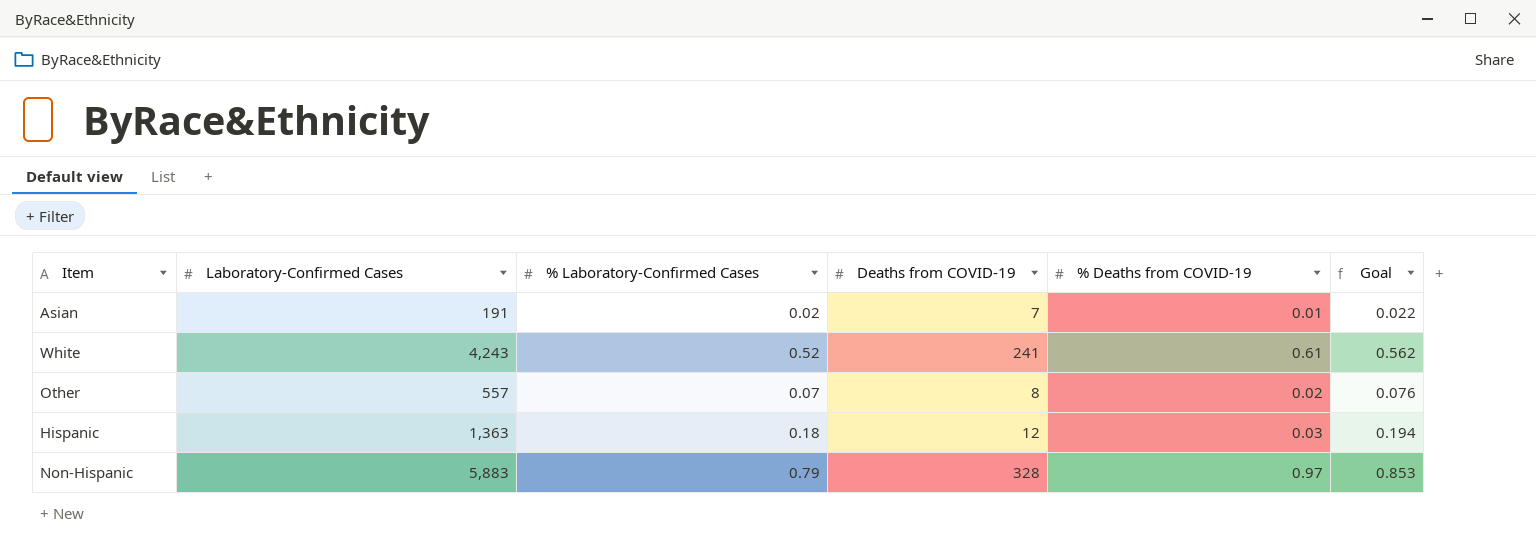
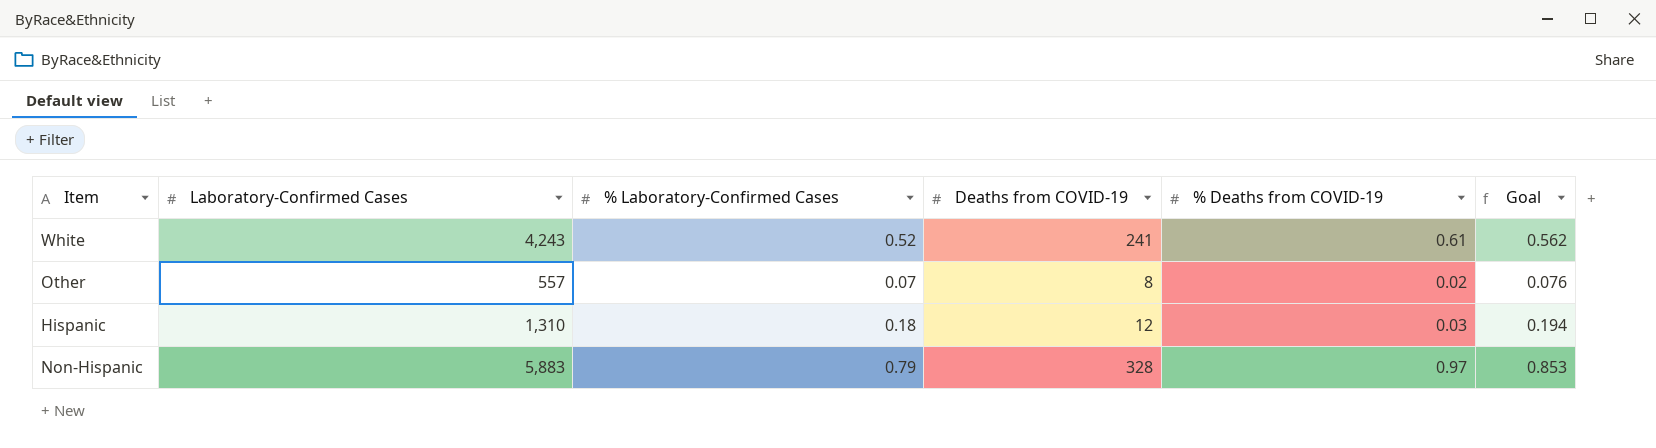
row Asian: 191 | 0.02 | 7 | 0.01 | 0.022 -> none
Hispanic | Laboratory-Confirmed Cases: 1,363 -> 1,310

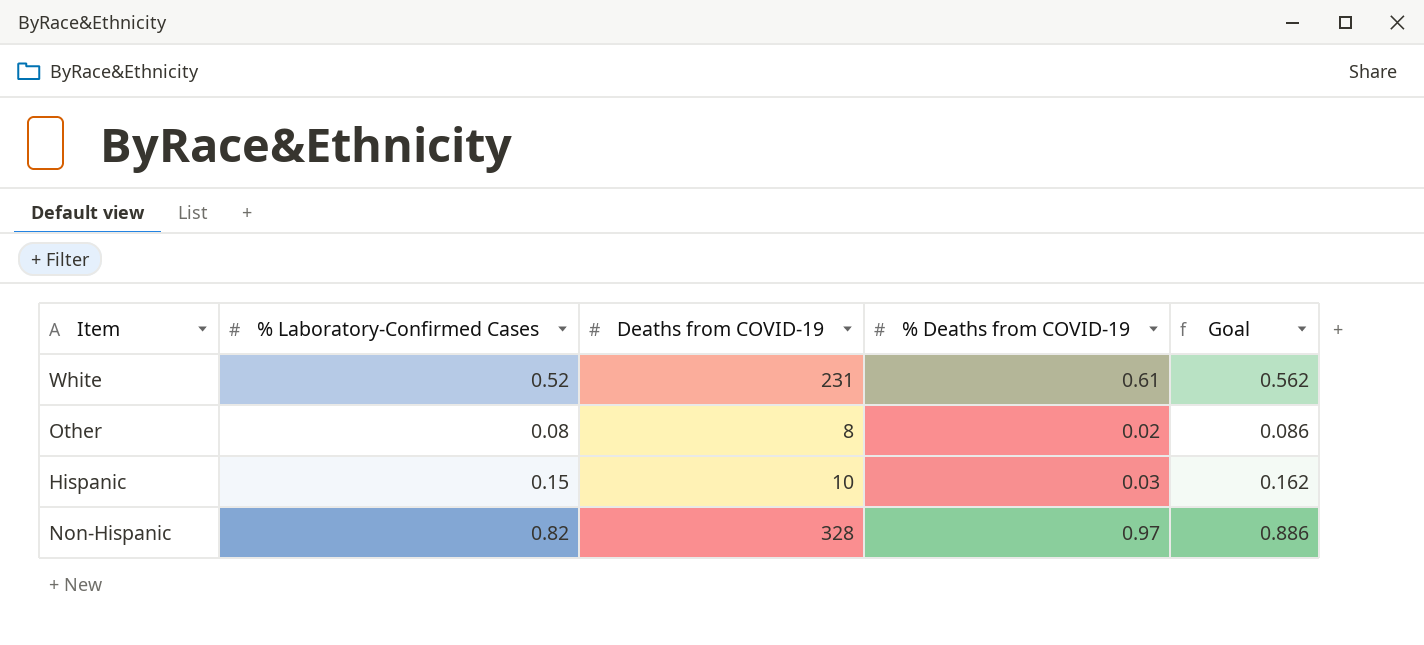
column Laboratory-Confirmed Cases | position: 2 -> none
White | Deaths from COVID-19: 241 -> 231
Other | % Laboratory-Confirmed Cases: 0.07 -> 0.08
Other | Goal: 0.076 -> 0.086
Hispanic | % Laboratory-Confirmed Cases: 0.18 -> 0.15
Hispanic | Deaths from COVID-19: 12 -> 10
Hispanic | Goal: 0.194 -> 0.162
Non-Hispanic | % Laboratory-Confirmed Cases: 0.79 -> 0.82
Non-Hispanic | Goal: 0.853 -> 0.886

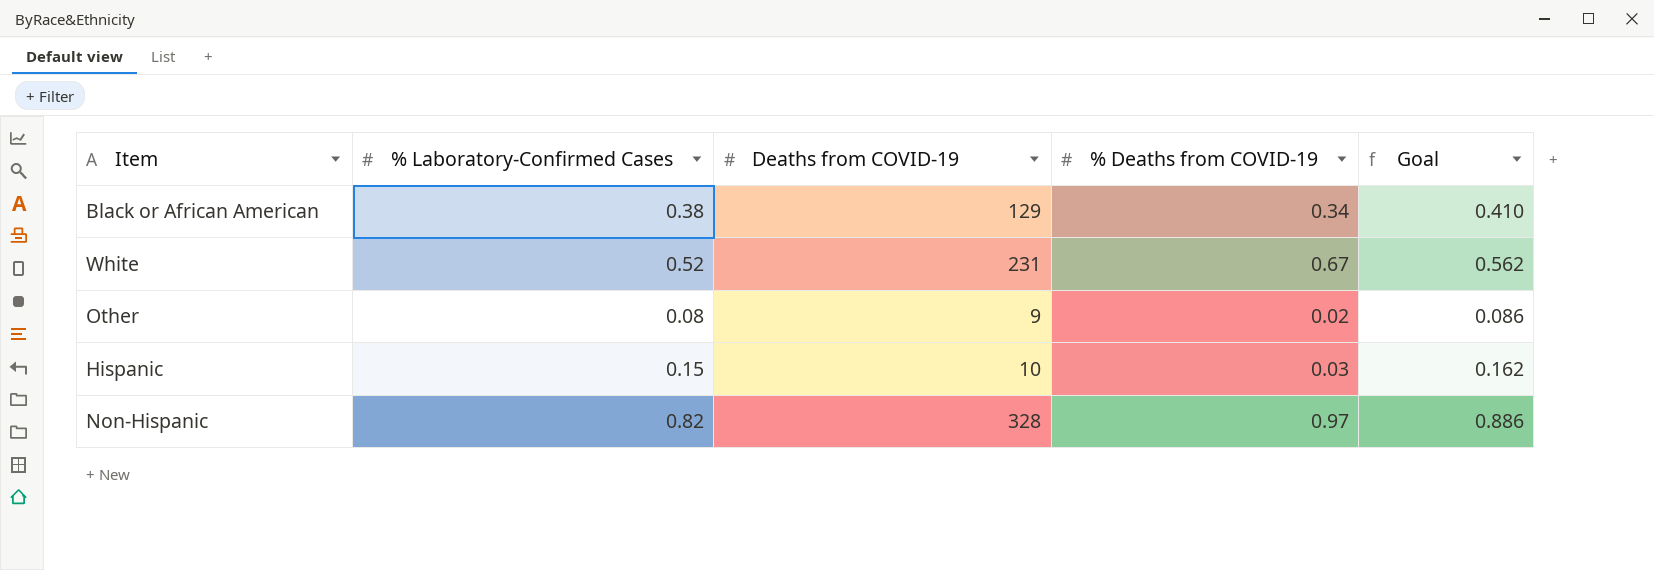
row Black or African American: none -> 0.38 | 129 | 0.34 | 0.410
White | % Deaths from COVID-19: 0.61 -> 0.67
Other | Deaths from COVID-19: 8 -> 9

